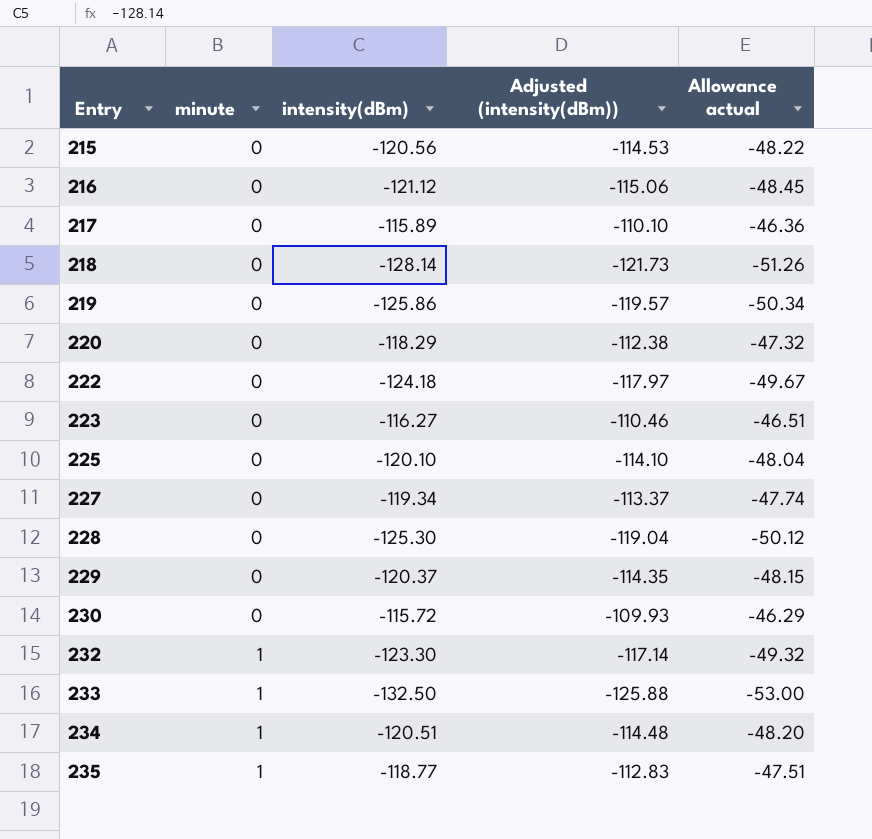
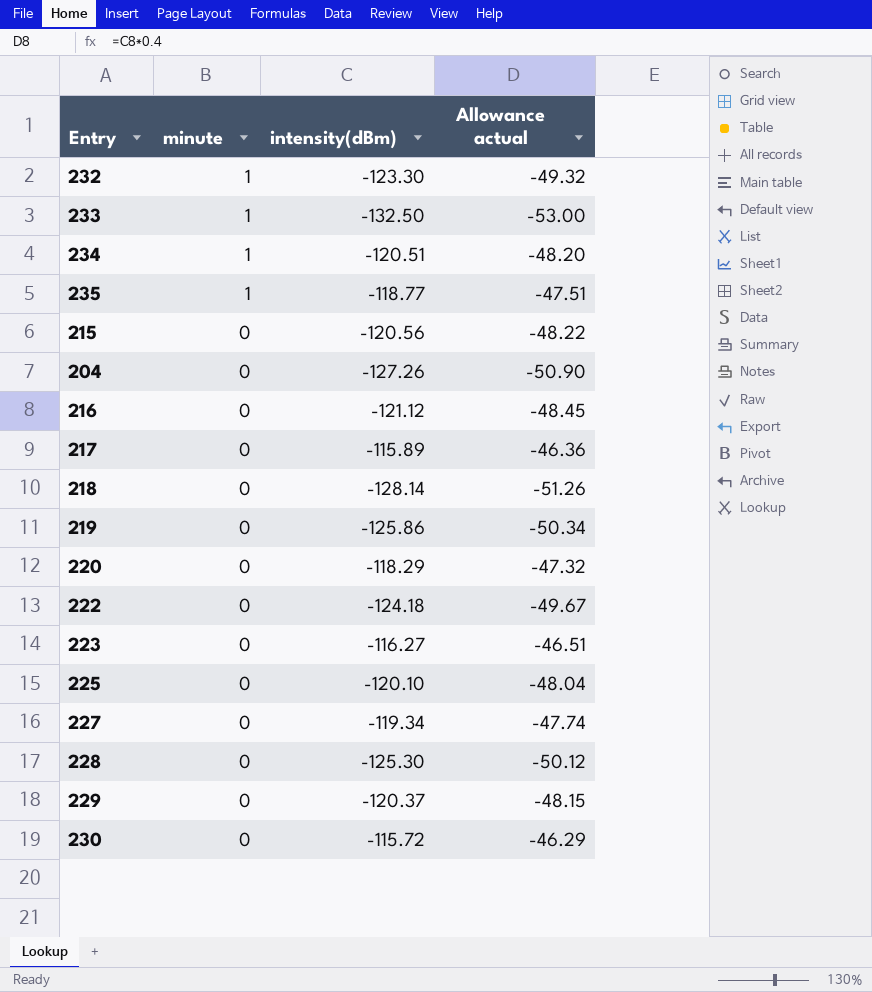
row order: Entry ascending -> minute descending
column Adjusted (intensity(dBm)) | formula: [intensity(dBm)] * 0.95 -> none
row 204: none -> 0 | -127.26 | -50.90

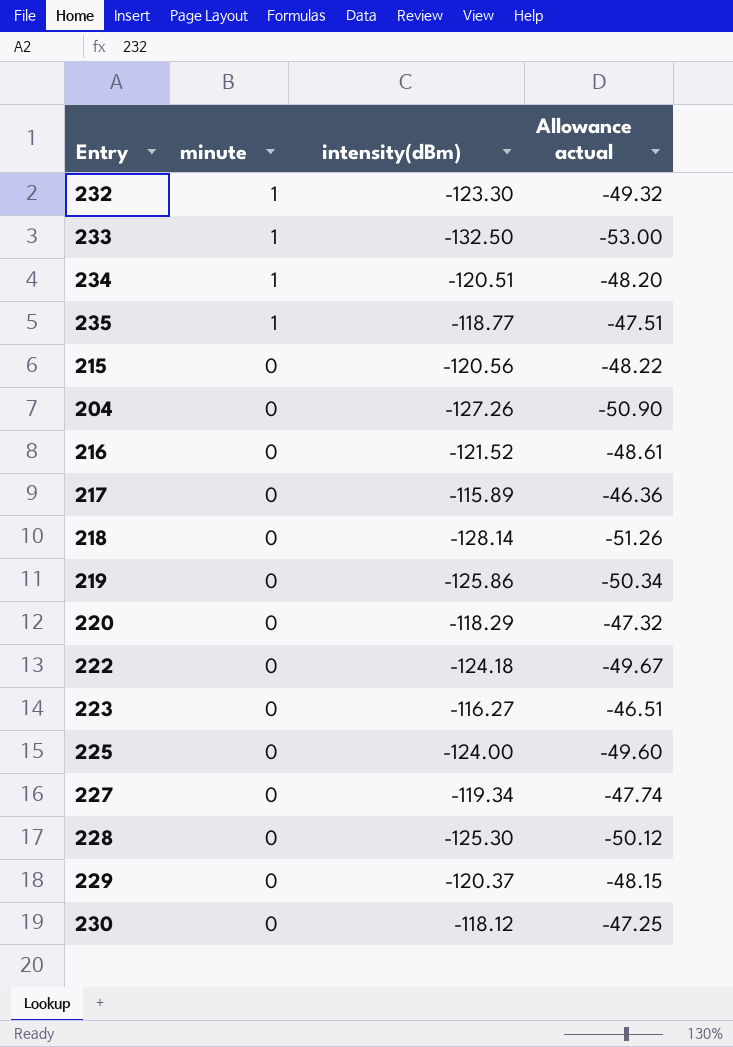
216 | intensity(dBm): -121.12 -> -121.52
216 | Allowance actual: -48.45 -> -48.61
225 | intensity(dBm): -120.10 -> -124.00
225 | Allowance actual: -48.04 -> -49.60
230 | intensity(dBm): -115.72 -> -118.12
230 | Allowance actual: -46.29 -> -47.25

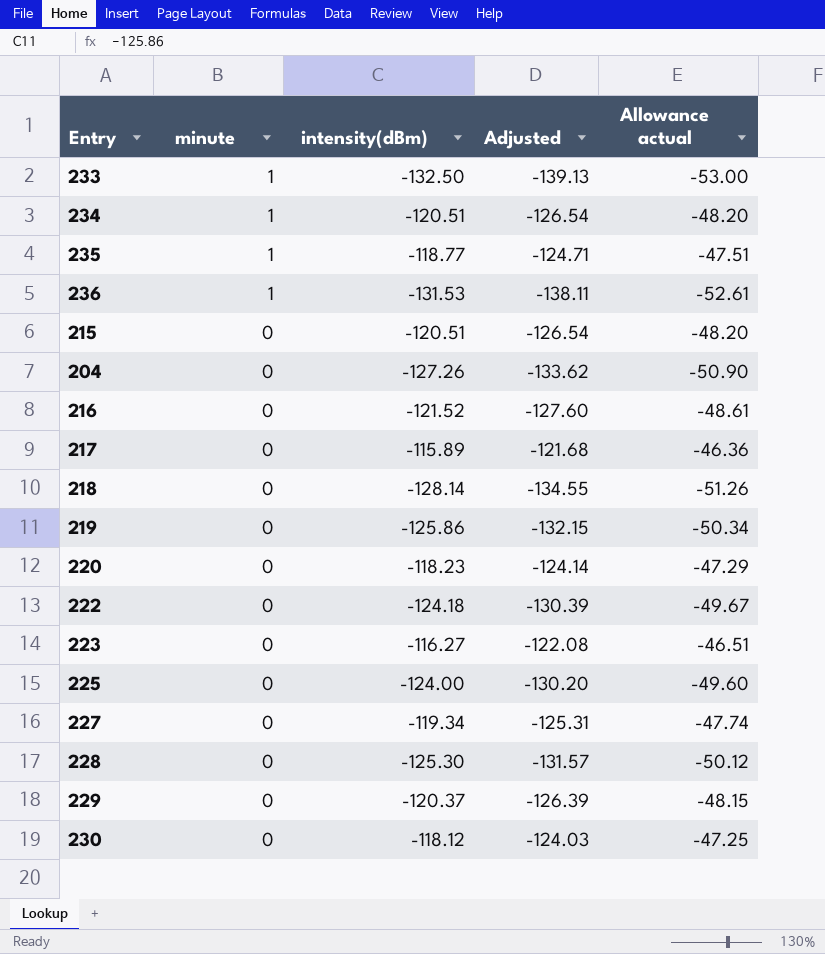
column Adjusted | formula: none -> [intensity(dBm)] * 1.05
row 232: 1 | -123.30 | -49.32 -> none
row 236: none -> 1 | -131.53 | -138.11 | -52.61
215 | intensity(dBm): -120.56 -> -120.51
215 | Allowance actual: -48.22 -> -48.20
220 | intensity(dBm): -118.29 -> -118.23
220 | Allowance actual: -47.32 -> -47.29

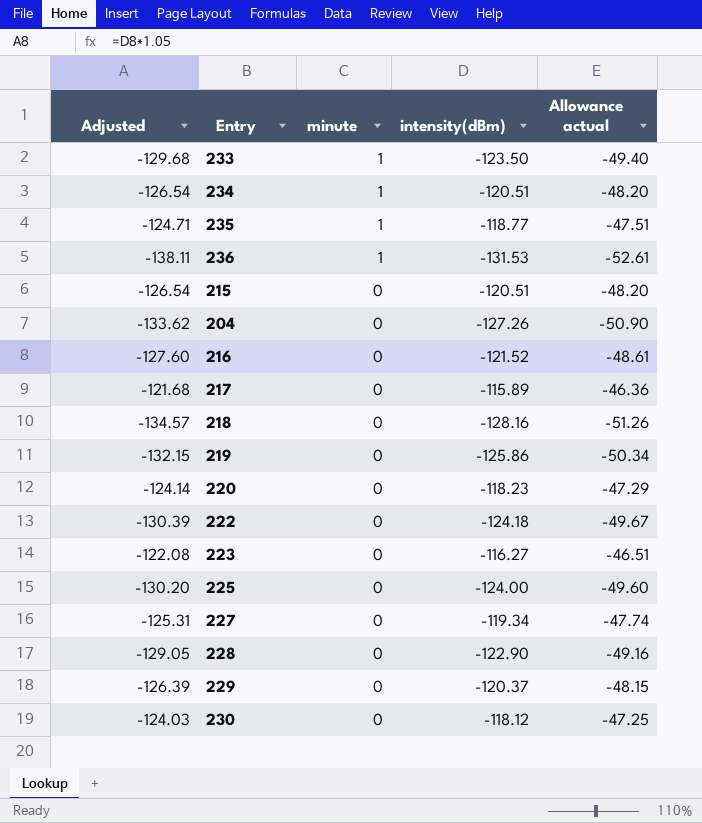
column Adjusted | position: 4 -> 1
233 | Adjusted: -139.13 -> -129.68
233 | intensity(dBm): -132.50 -> -123.50
233 | Allowance actual: -53.00 -> -49.40
218 | Adjusted: -134.55 -> -134.57
218 | intensity(dBm): -128.14 -> -128.16
228 | Adjusted: -131.57 -> -129.05
228 | intensity(dBm): -125.30 -> -122.90
228 | Allowance actual: -50.12 -> -49.16

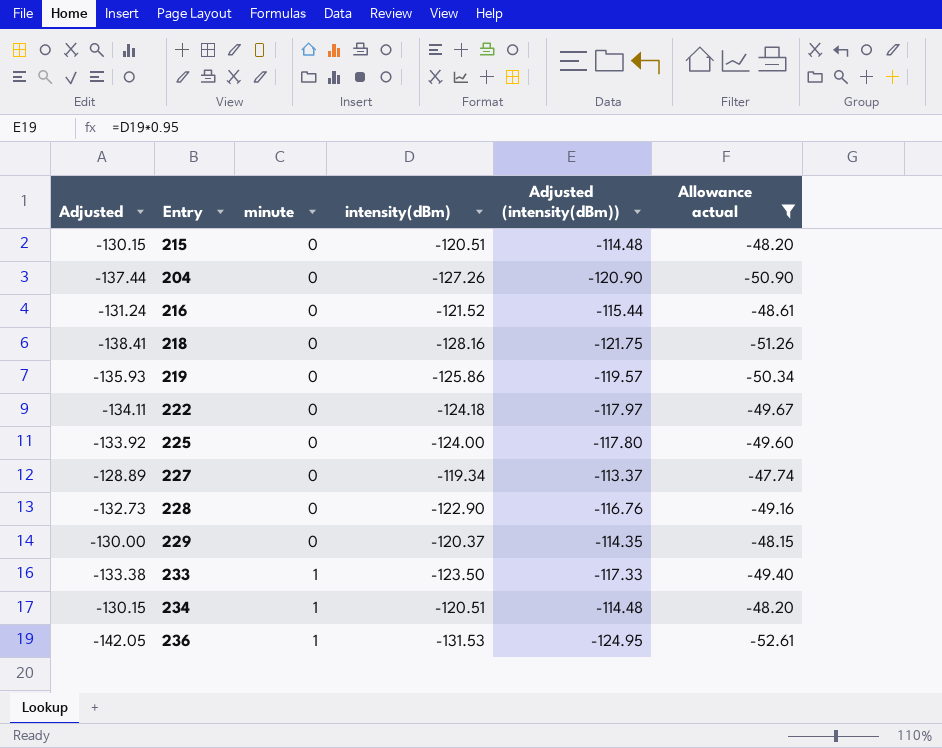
filter: none -> Allowance actual <= -47.74
row order: minute descending -> minute ascending
column Adjusted | formula: [intensity(dBm)] * 1.05 -> [intensity(dBm)] * 1.08
column Adjusted (intensity(dBm)) | formula: none -> [intensity(dBm)] * 0.95

